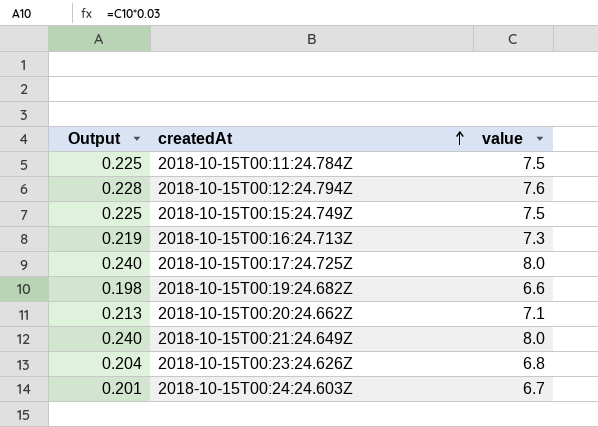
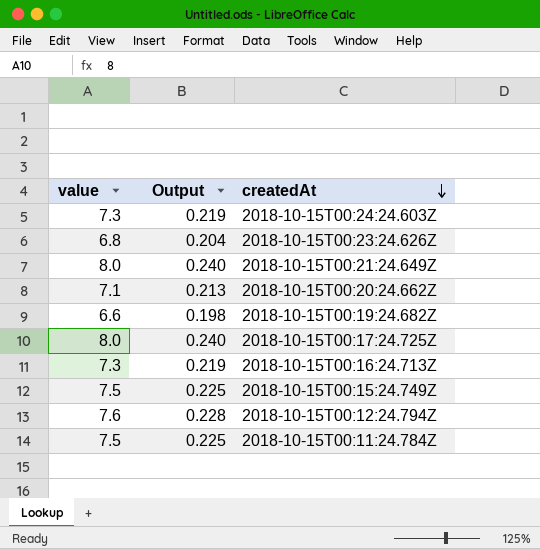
row order: createdAt ascending -> createdAt descending
column value | position: 3 -> 1
2018-10-15T00:24:24.603Z | value: 6.7 -> 7.3
2018-10-15T00:24:24.603Z | Output: 0.201 -> 0.219

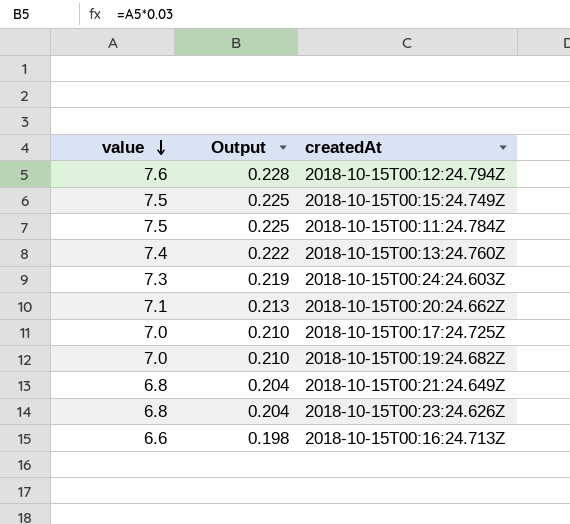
row order: createdAt descending -> value descending
row 2018-10-15T00:13:24.760Z: none -> 7.4 | 0.222
2018-10-15T00:17:24.725Z | value: 8.0 -> 7.0
2018-10-15T00:17:24.725Z | Output: 0.240 -> 0.210
2018-10-15T00:19:24.682Z | value: 6.6 -> 7.0
2018-10-15T00:19:24.682Z | Output: 0.198 -> 0.210
2018-10-15T00:21:24.649Z | value: 8.0 -> 6.8
2018-10-15T00:21:24.649Z | Output: 0.240 -> 0.204
2018-10-15T00:16:24.713Z | value: 7.3 -> 6.6
2018-10-15T00:16:24.713Z | Output: 0.219 -> 0.198

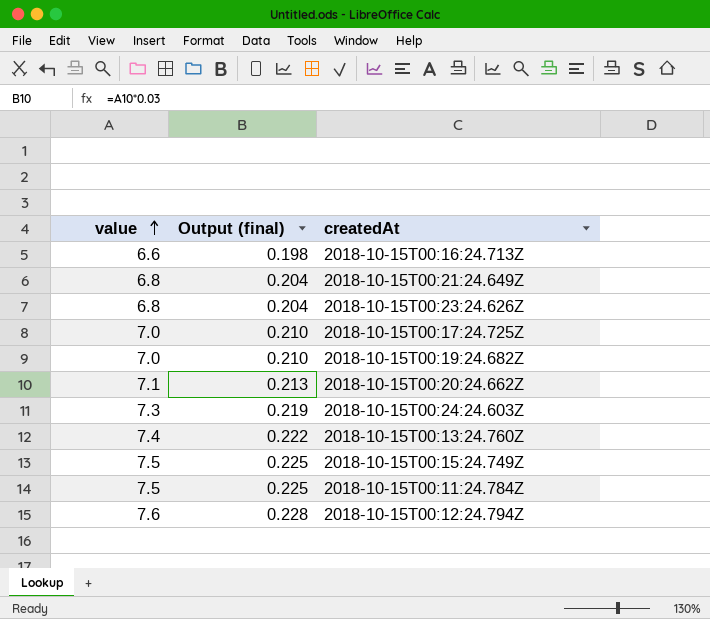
row order: value descending -> value ascending
column name: Output -> Output (final)

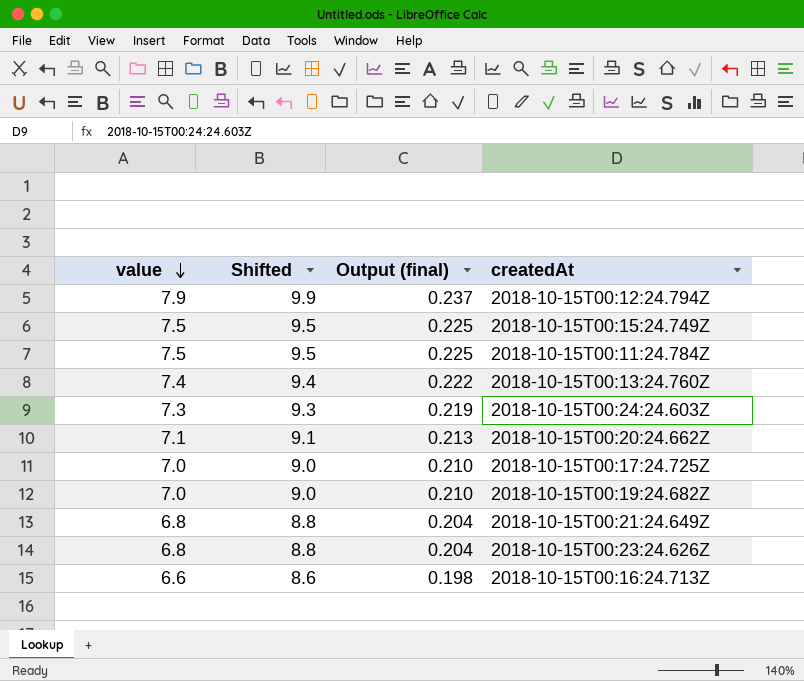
row order: value ascending -> value descending
column Shifted | formula: none -> [value] + 2
2018-10-15T00:12:24.794Z | value: 7.6 -> 7.9
2018-10-15T00:12:24.794Z | Output (final): 0.228 -> 0.237

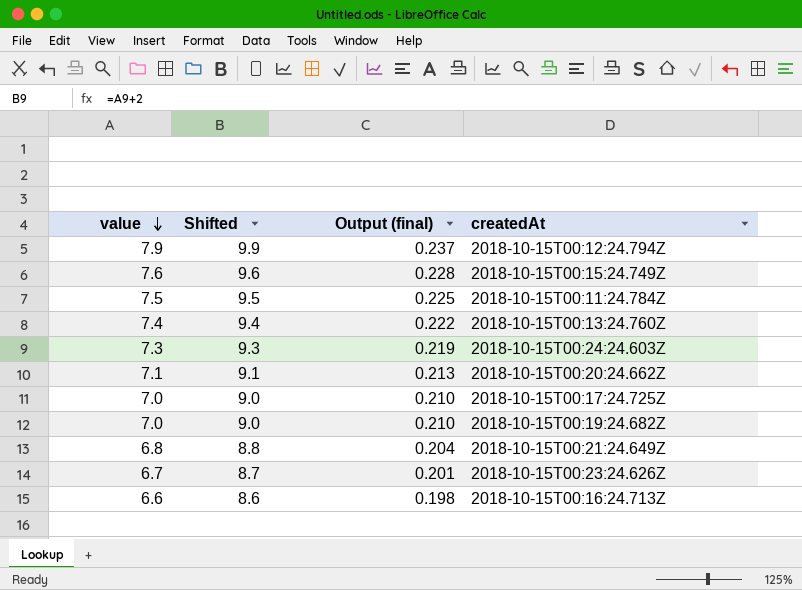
2018-10-15T00:15:24.749Z | value: 7.5 -> 7.6
2018-10-15T00:15:24.749Z | Shifted: 9.5 -> 9.6
2018-10-15T00:15:24.749Z | Output (final): 0.225 -> 0.228
2018-10-15T00:23:24.626Z | value: 6.8 -> 6.7
2018-10-15T00:23:24.626Z | Shifted: 8.8 -> 8.7
2018-10-15T00:23:24.626Z | Output (final): 0.204 -> 0.201

